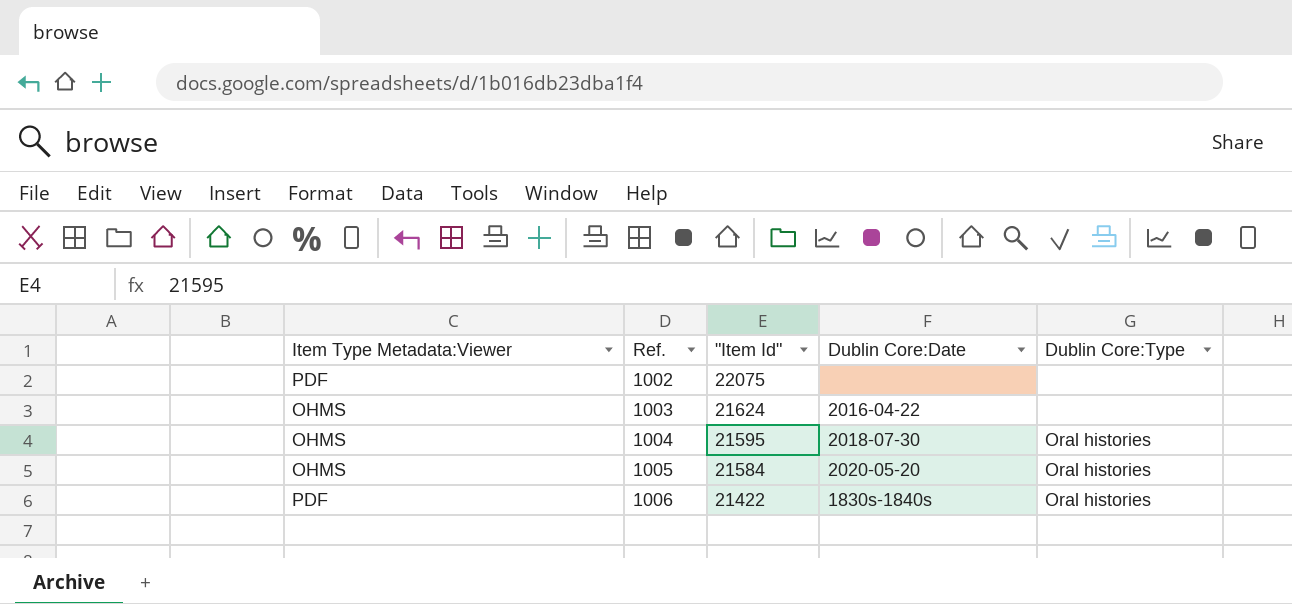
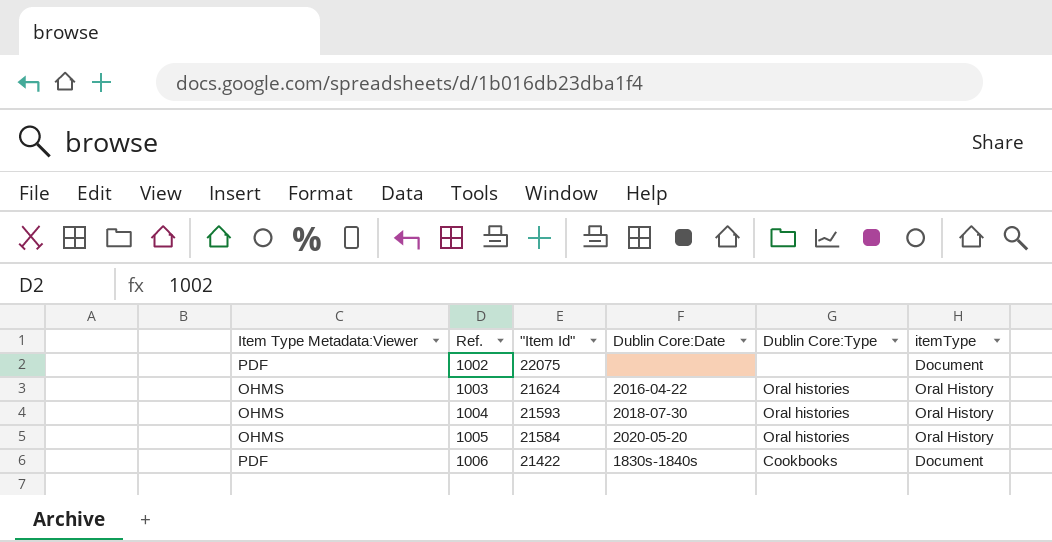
column itemType | position: none -> 6
1003 | Dublin Core:Type: none -> Oral histories
1004 | "Item Id": 21595 -> 21593
1006 | Dublin Core:Type: Oral histories -> Cookbooks

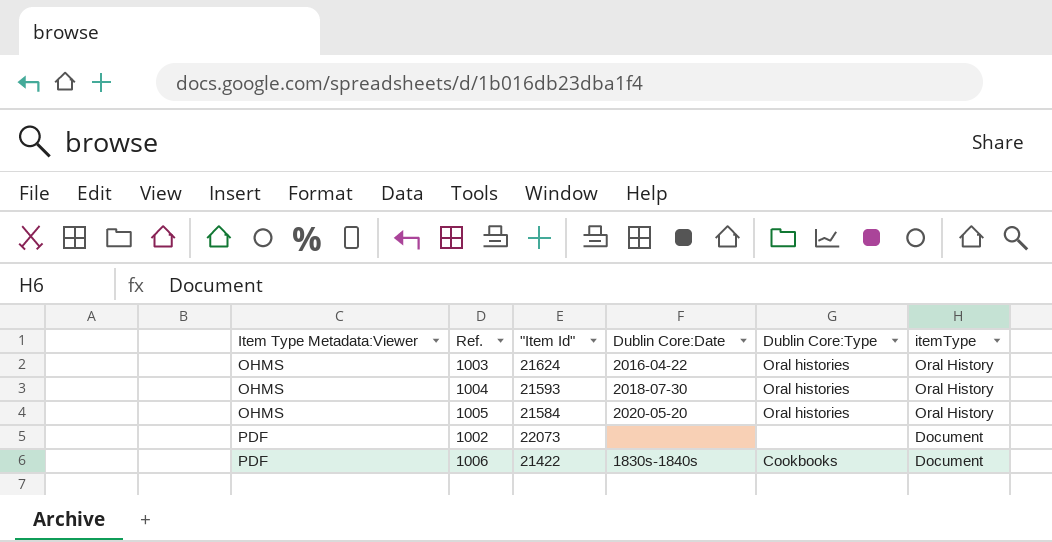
row order: Ref. ascending -> Item Type Metadata:Viewer ascending
1002 | "Item Id": 22075 -> 22073

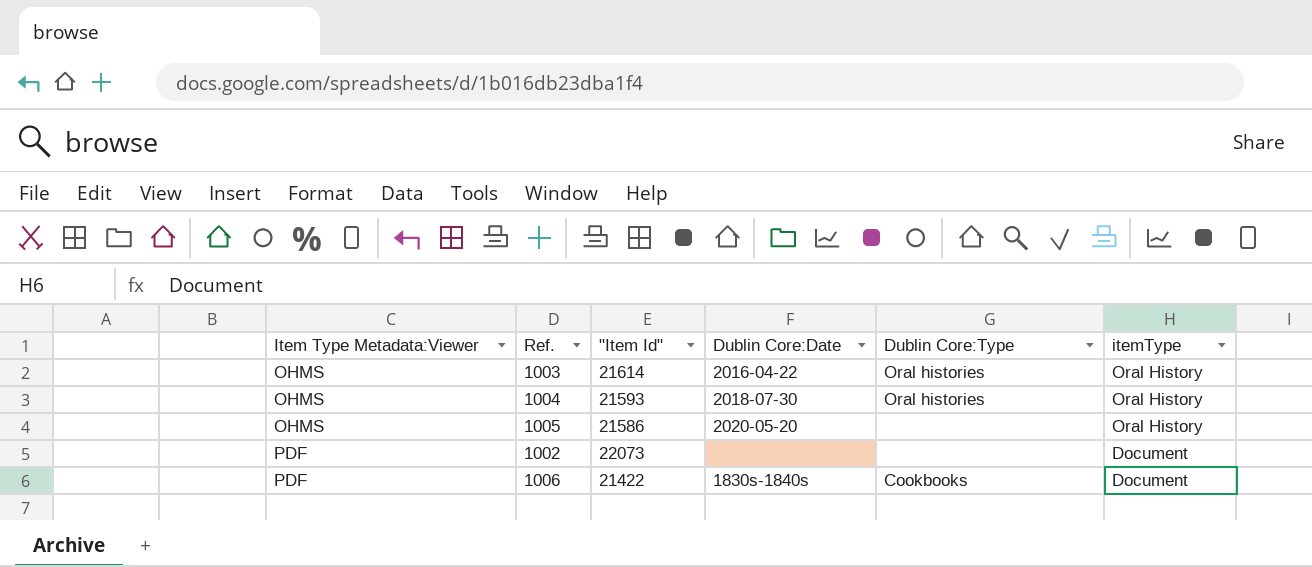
1003 | "Item Id": 21624 -> 21614
1005 | "Item Id": 21584 -> 21586
1005 | Dublin Core:Type: Oral histories -> none

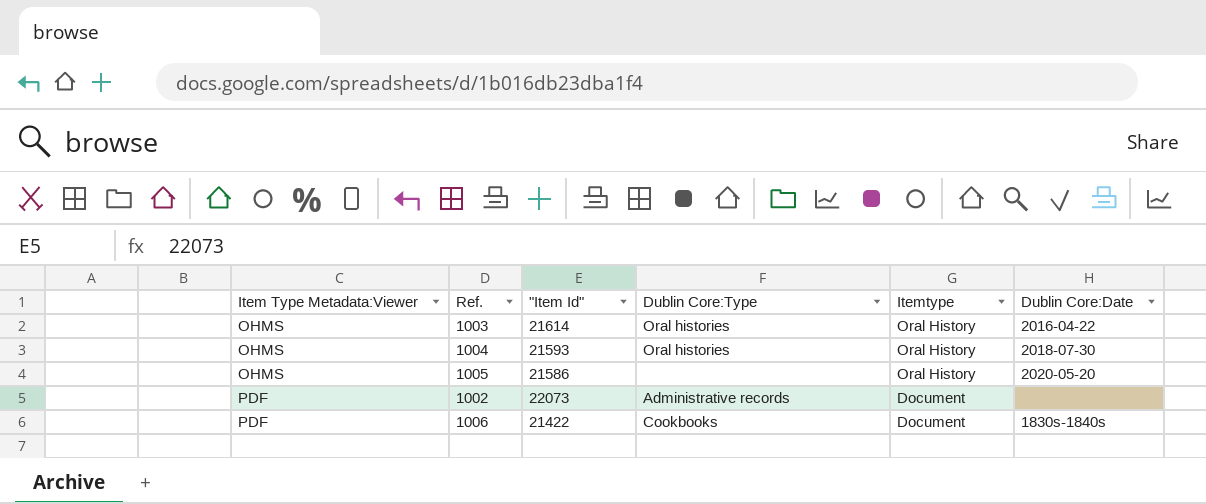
column name: itemType -> Itemtype
column Dublin Core:Date | position: 4 -> 6
1002 | Dublin Core:Type: none -> Administrative records

